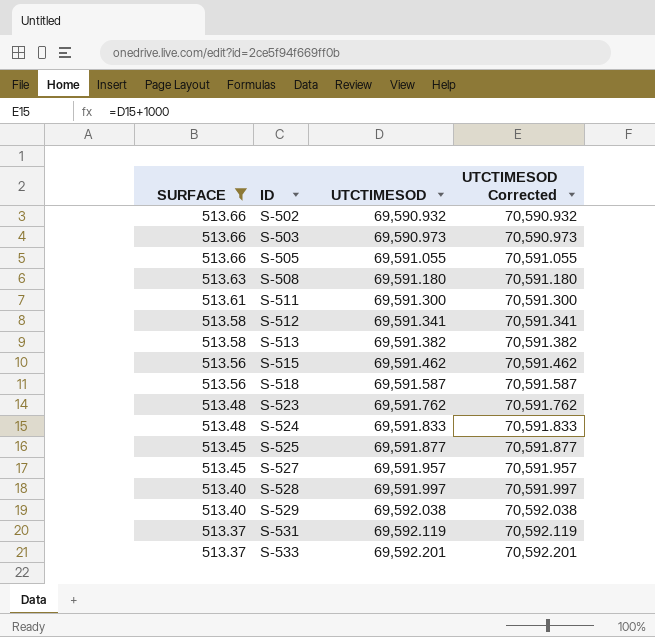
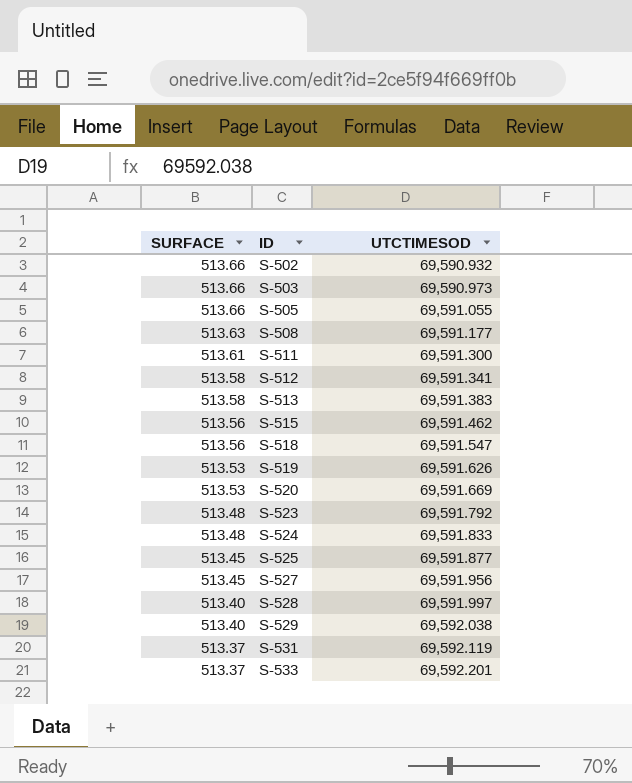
filter: SURFACE != 513.53 -> none
column UTCTIMESOD Corrected | formula: [UTCTIMESOD] + 1000 -> none
S-508 | UTCTIMESOD: 69,591.180 -> 69,591.177
S-513 | UTCTIMESOD: 69,591.382 -> 69,591.383
S-518 | UTCTIMESOD: 69,591.587 -> 69,591.547
S-523 | UTCTIMESOD: 69,591.762 -> 69,591.792
S-527 | UTCTIMESOD: 69,591.957 -> 69,591.956

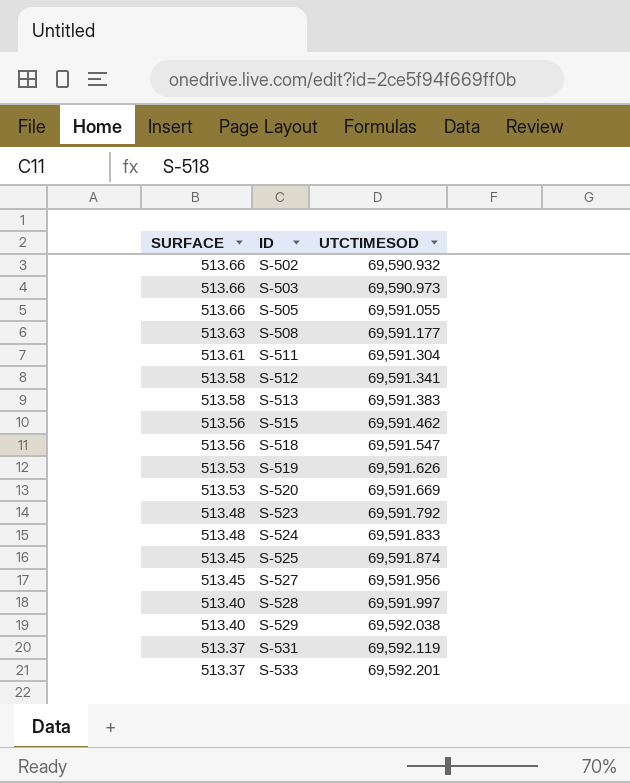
S-511 | UTCTIMESOD: 69,591.300 -> 69,591.304
S-525 | UTCTIMESOD: 69,591.877 -> 69,591.874

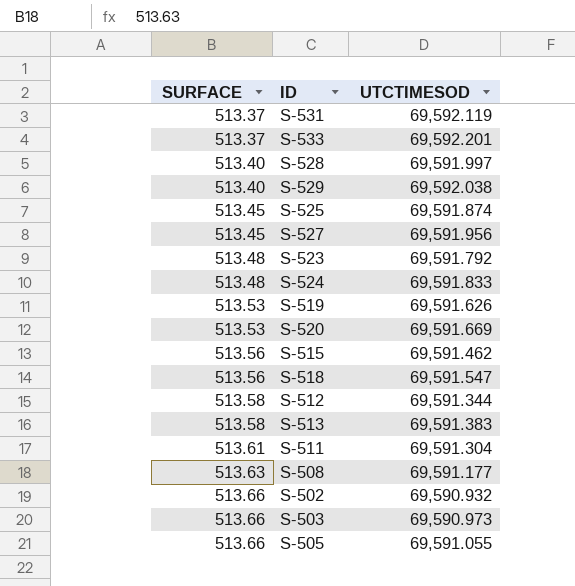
row order: SURFACE descending -> SURFACE ascending
S-512 | UTCTIMESOD: 69,591.341 -> 69,591.344

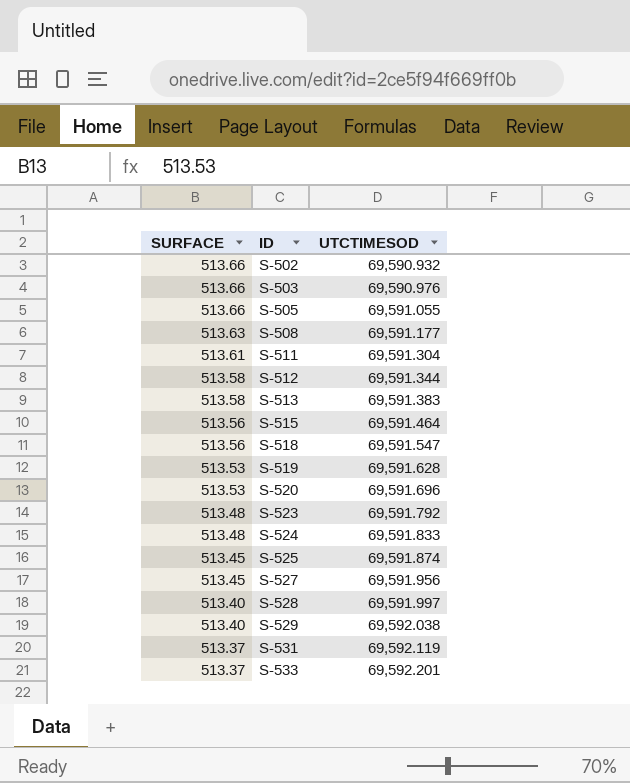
row order: SURFACE ascending -> SURFACE descending
S-503 | UTCTIMESOD: 69,590.973 -> 69,590.976
S-515 | UTCTIMESOD: 69,591.462 -> 69,591.464
S-519 | UTCTIMESOD: 69,591.626 -> 69,591.628
S-520 | UTCTIMESOD: 69,591.669 -> 69,591.696

